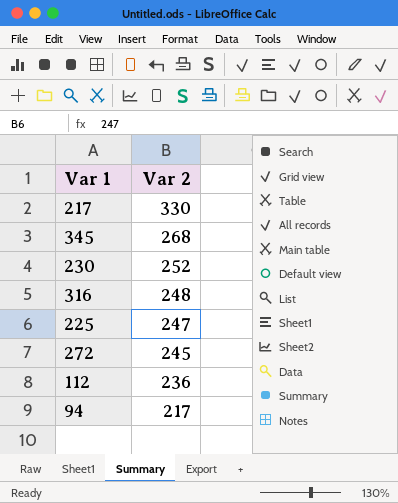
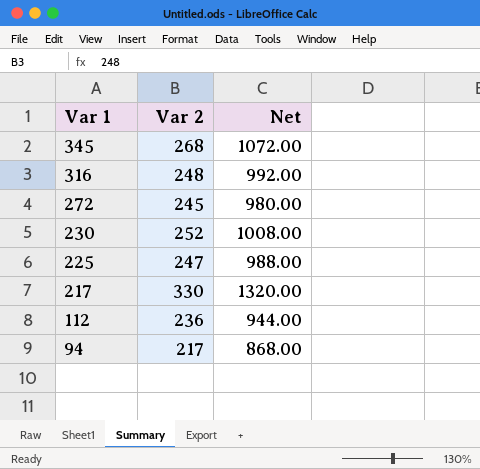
row order: Var 2 descending -> Var 1 descending
column Net | formula: none -> [Var 2] * 4

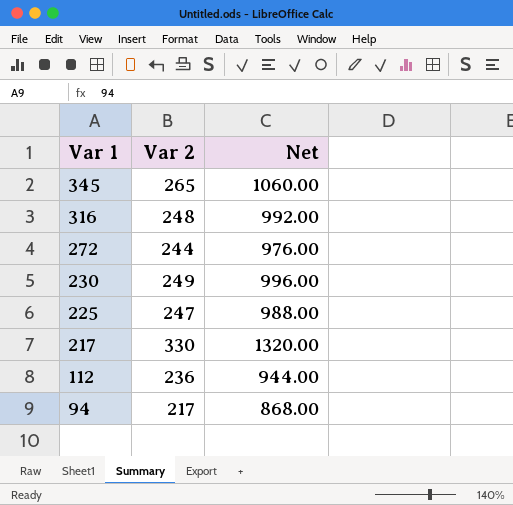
345 | Var 2: 268 -> 265
345 | Net: 1072.00 -> 1060.00
272 | Var 2: 245 -> 244
272 | Net: 980.00 -> 976.00
230 | Var 2: 252 -> 249
230 | Net: 1008.00 -> 996.00

